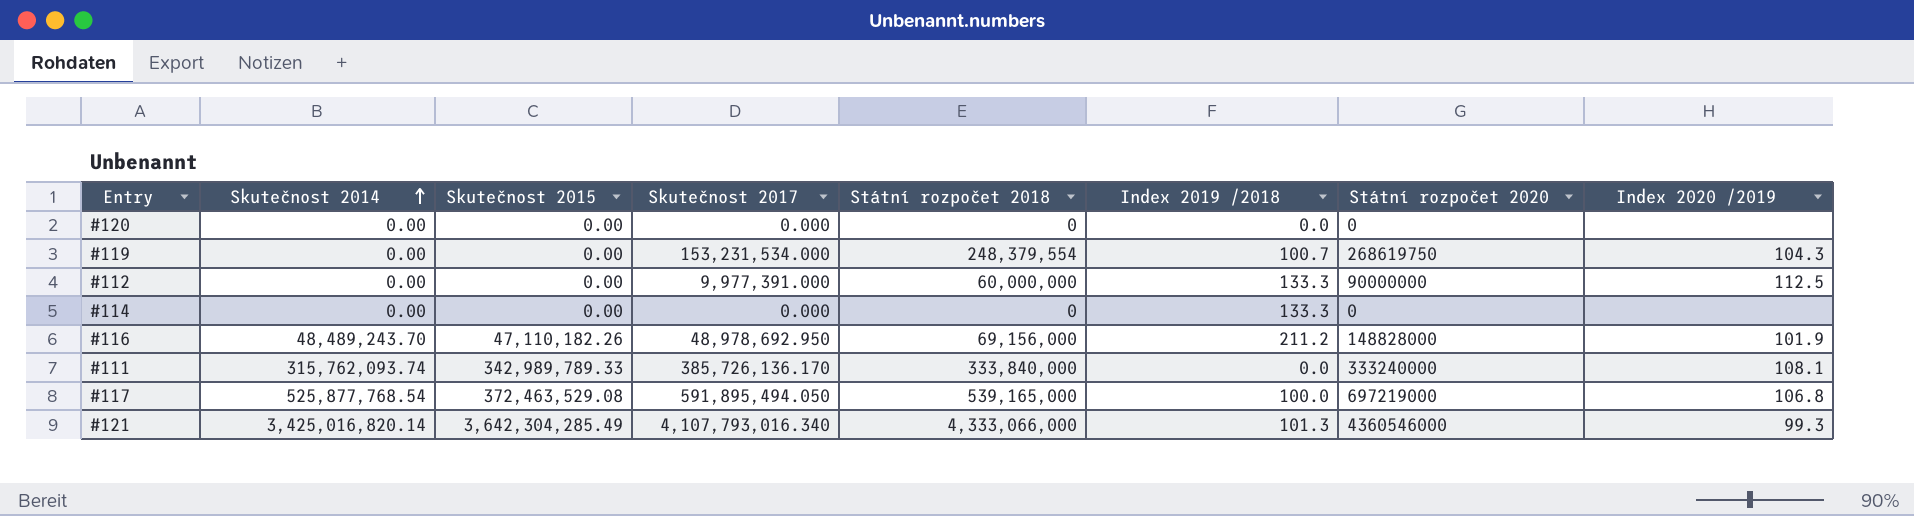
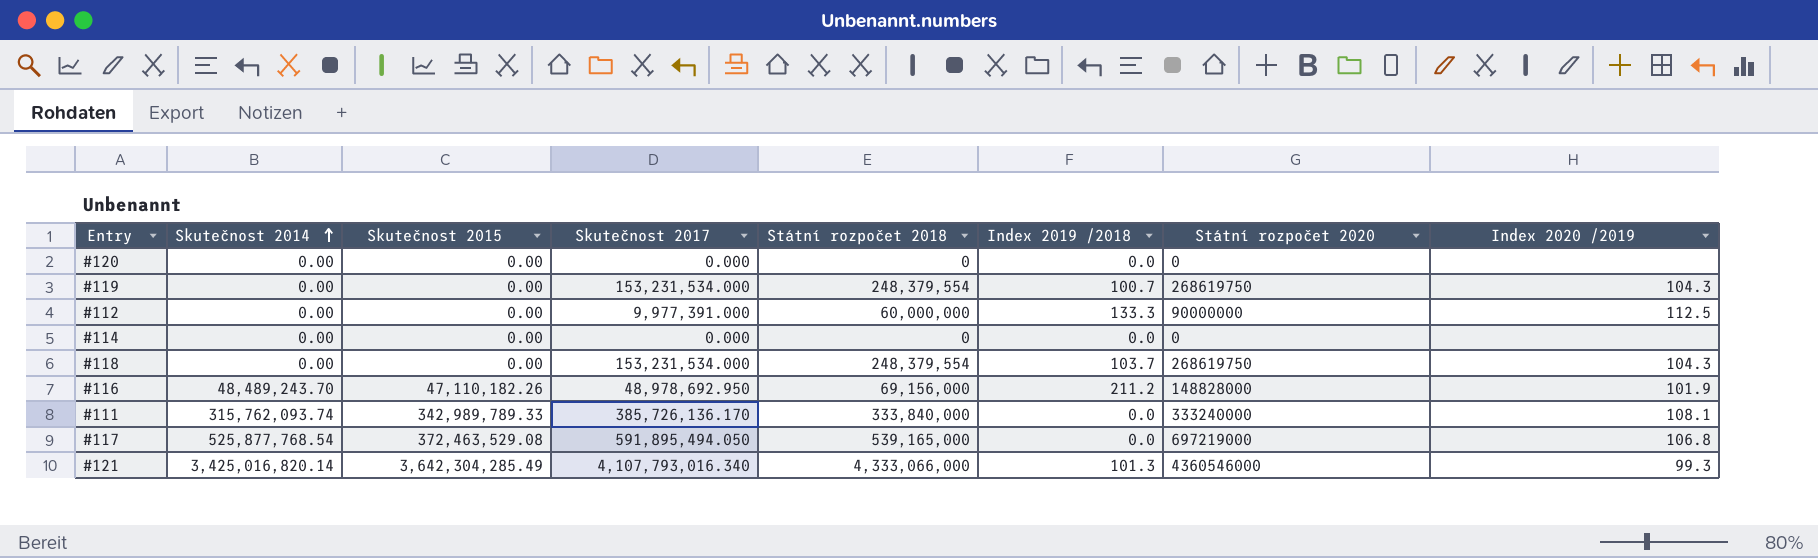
#114 | Index 2019 /2018: 133.3 -> 0.0
row #118: none -> 0.00 | 0.00 | 153,231,534.000 | 248,379,554 | 103.7 | 268619750 | 104.3
#117 | Index 2019 /2018: 100.0 -> 0.0

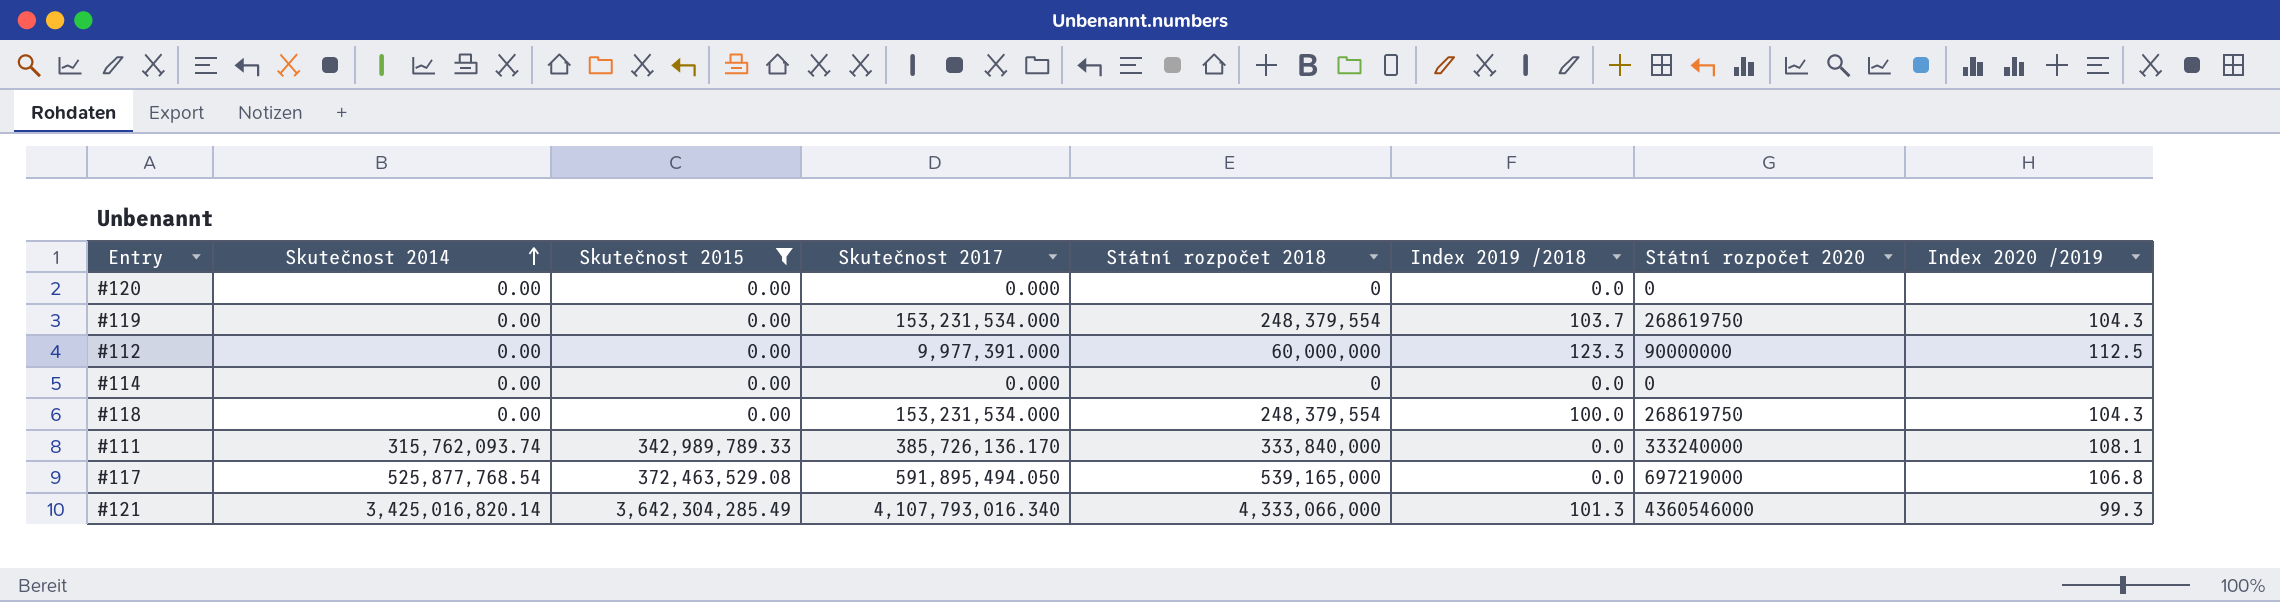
filter: none -> Skutečnost 2015 != 47,110,182.26
#119 | Index 2019 /2018: 100.7 -> 103.7
#112 | Index 2019 /2018: 133.3 -> 123.3
#118 | Index 2019 /2018: 103.7 -> 100.0

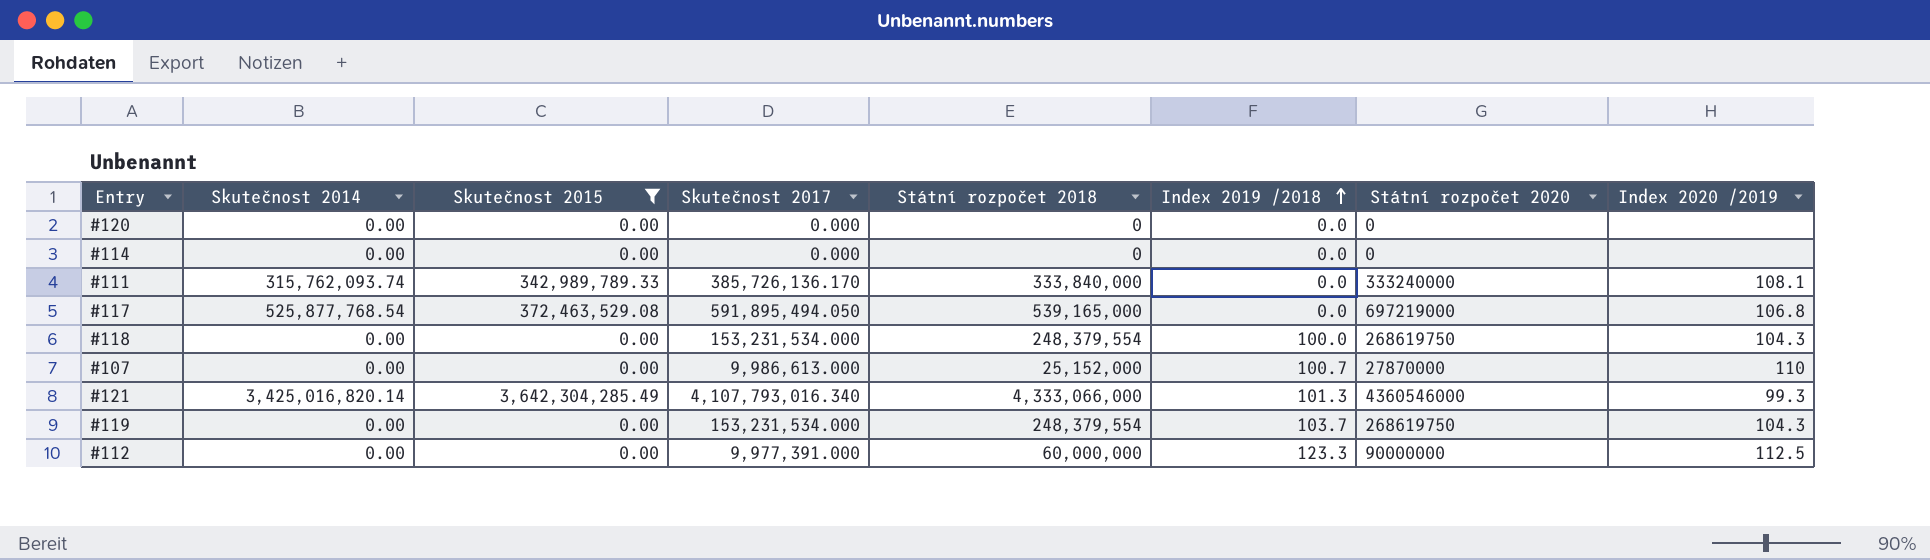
row order: Skutečnost 2014 ascending -> Index 2019 /2018 ascending
row #107: none -> 0.00 | 0.00 | 9,986,613.000 | 25,152,000 | 100.7 | 27870000 | 110

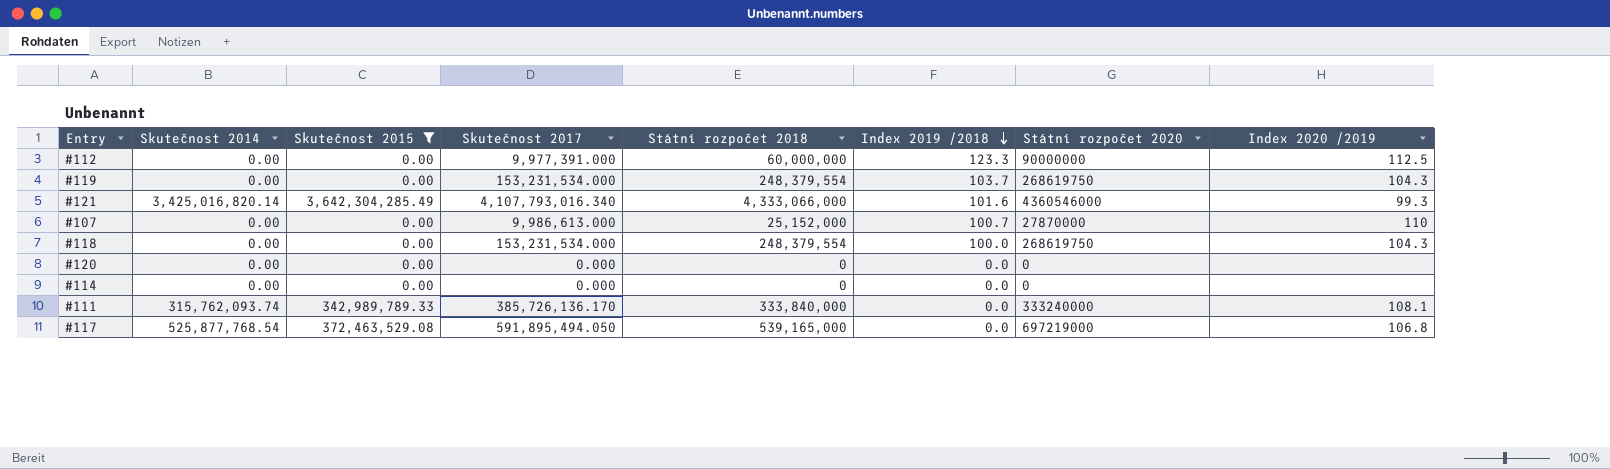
row order: Index 2019 /2018 ascending -> Index 2019 /2018 descending
#121 | Index 2019 /2018: 101.3 -> 101.6

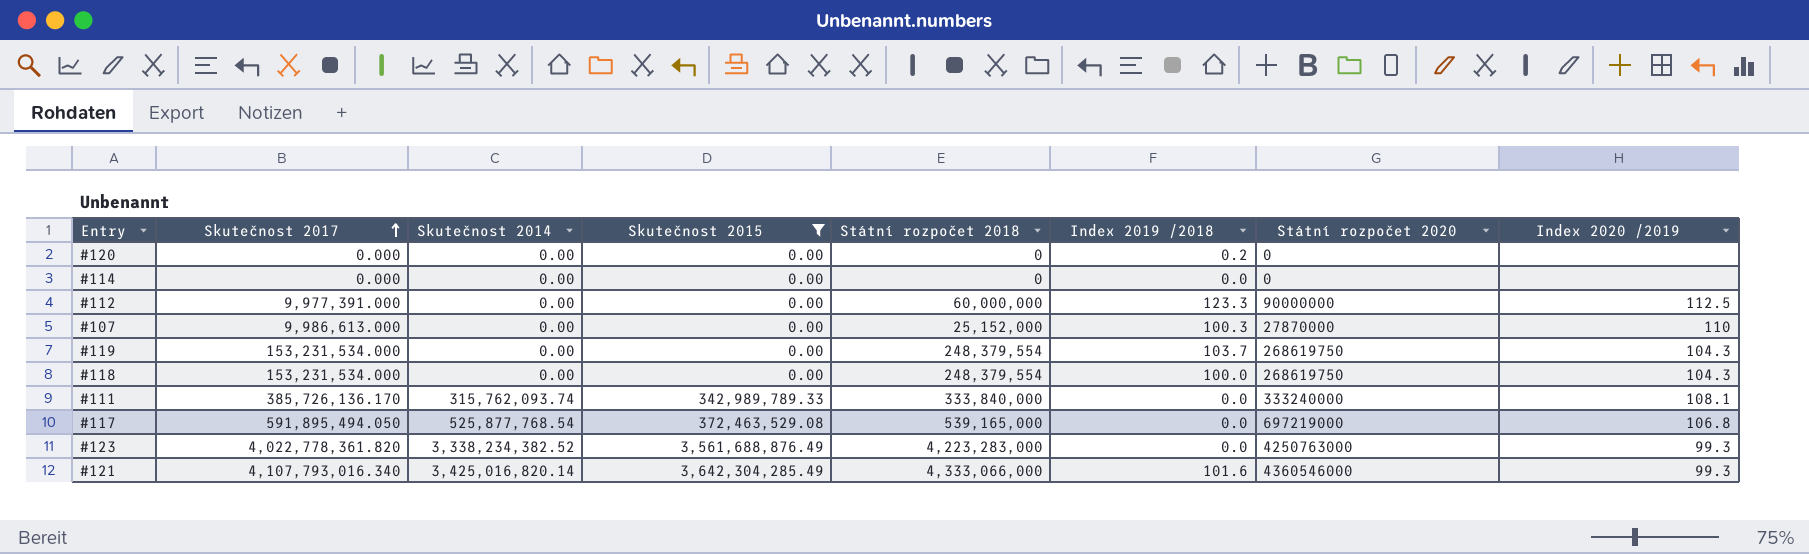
row order: Index 2019 /2018 descending -> Skutečnost 2017 ascending
column Skutečnost 2017 | position: 4 -> 2
#120 | Index 2019 /2018: 0.0 -> 0.2
#107 | Index 2019 /2018: 100.7 -> 100.3
row #123: none -> 4,022,778,361.820 | 3,338,234,382.52 | 3,561,688,876.49 | 4,223,283,000 | 0.0 | 4250763000 | 99.3

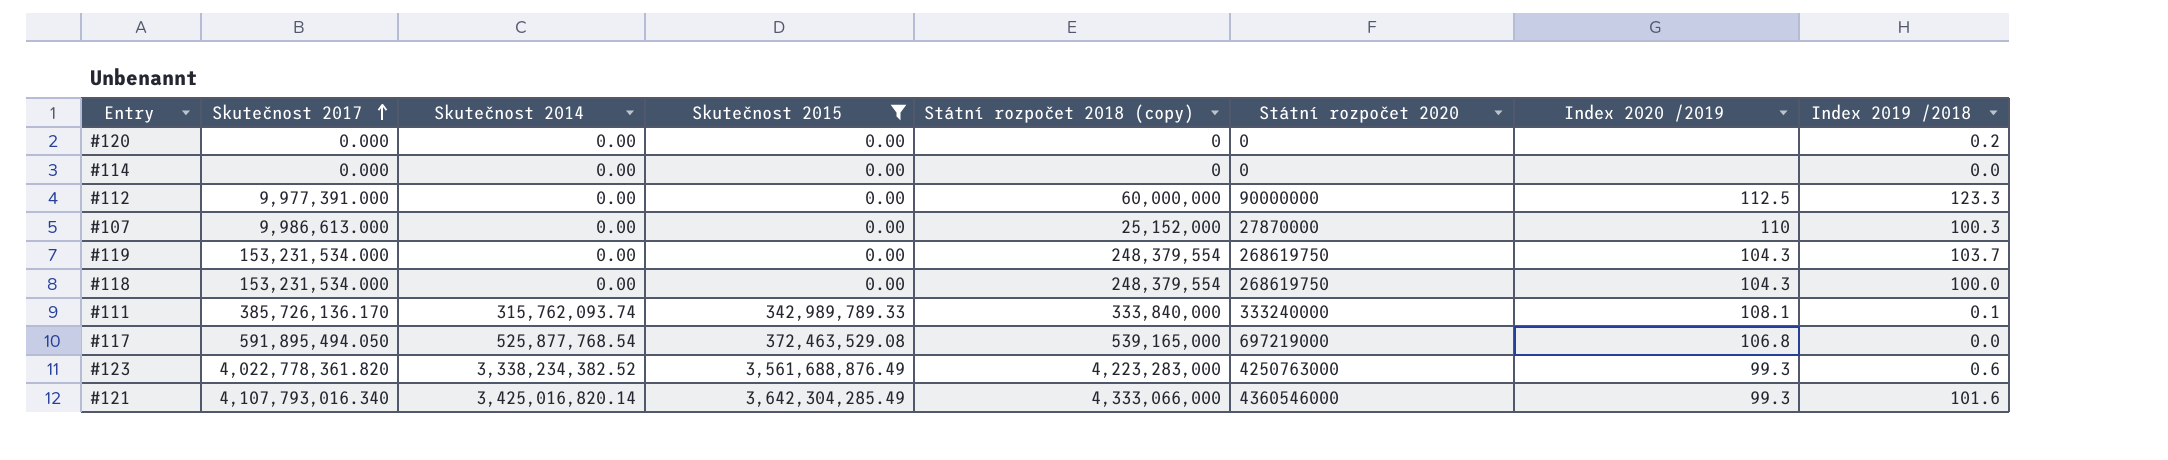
column name: Státní rozpočet 2018 -> Státní rozpočet 2018 (copy)
column Index 2019 /2018 | position: 6 -> 8
#111 | Index 2019 /2018: 0.0 -> 0.1
#123 | Index 2019 /2018: 0.0 -> 0.6

